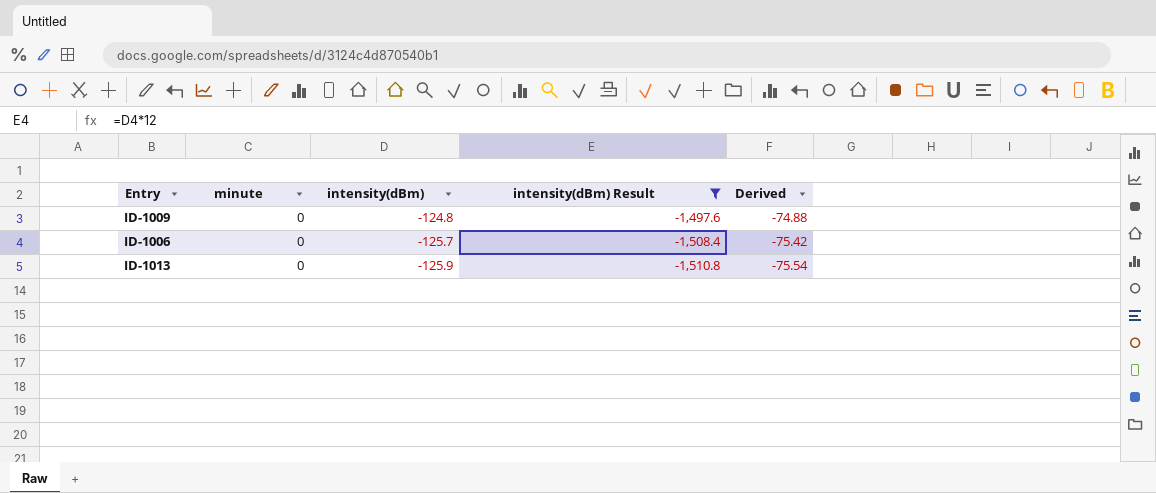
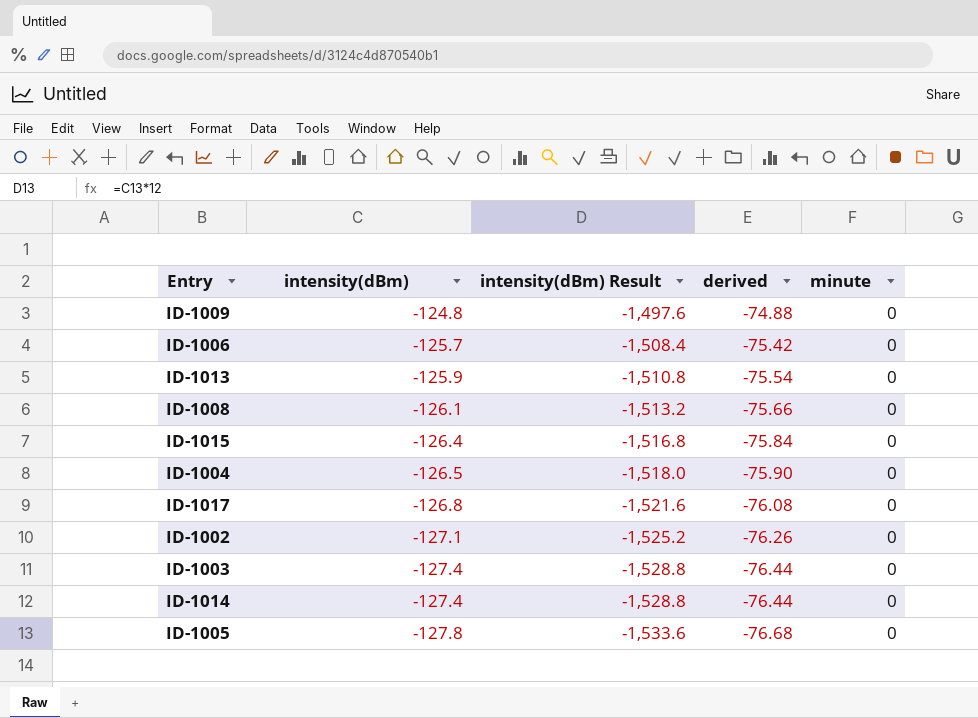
filter: intensity(dBm) Result >= -1,510.8 -> none
column name: Derived -> derived
column minute | position: 2 -> 5

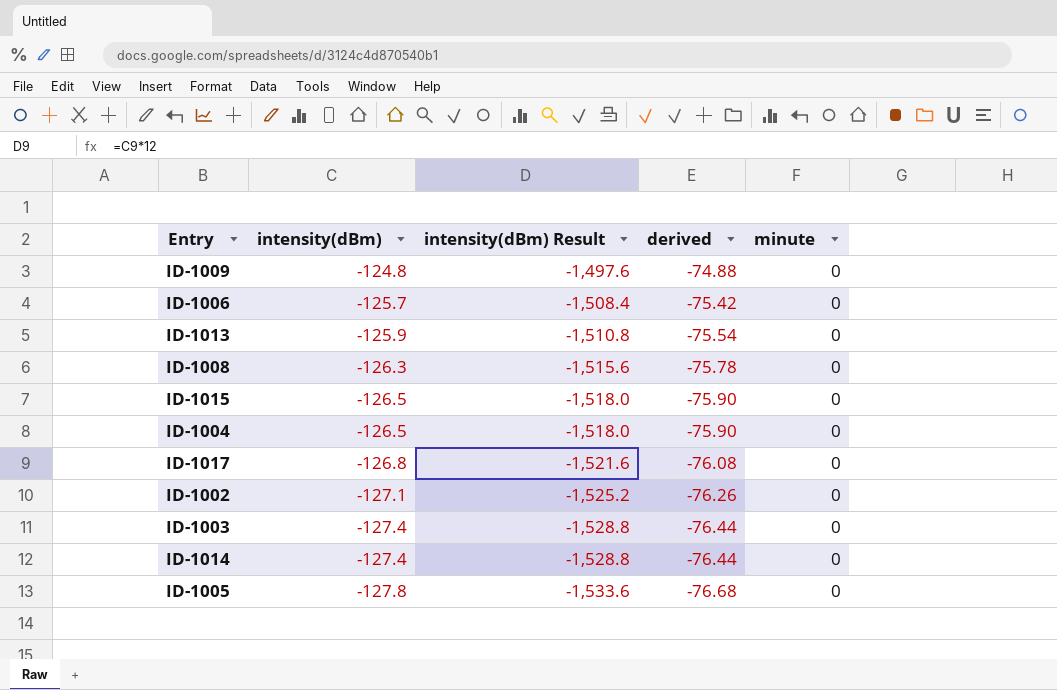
ID-1008 | intensity(dBm): -126.1 -> -126.3
ID-1008 | intensity(dBm) Result: -1,513.2 -> -1,515.6
ID-1008 | derived: -75.66 -> -75.78
ID-1015 | intensity(dBm): -126.4 -> -126.5
ID-1015 | intensity(dBm) Result: -1,516.8 -> -1,518.0
ID-1015 | derived: -75.84 -> -75.90

